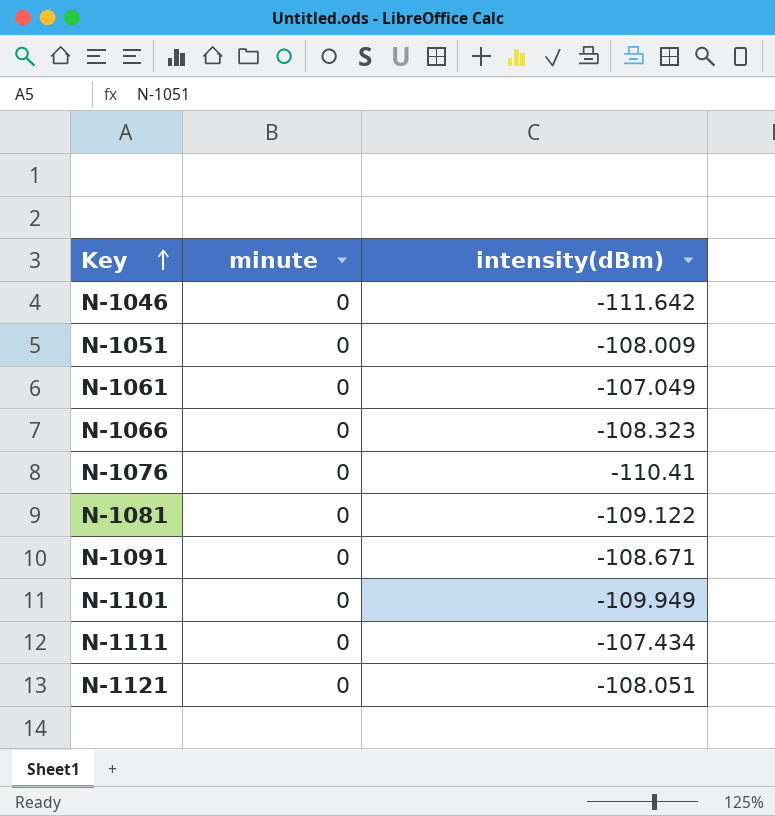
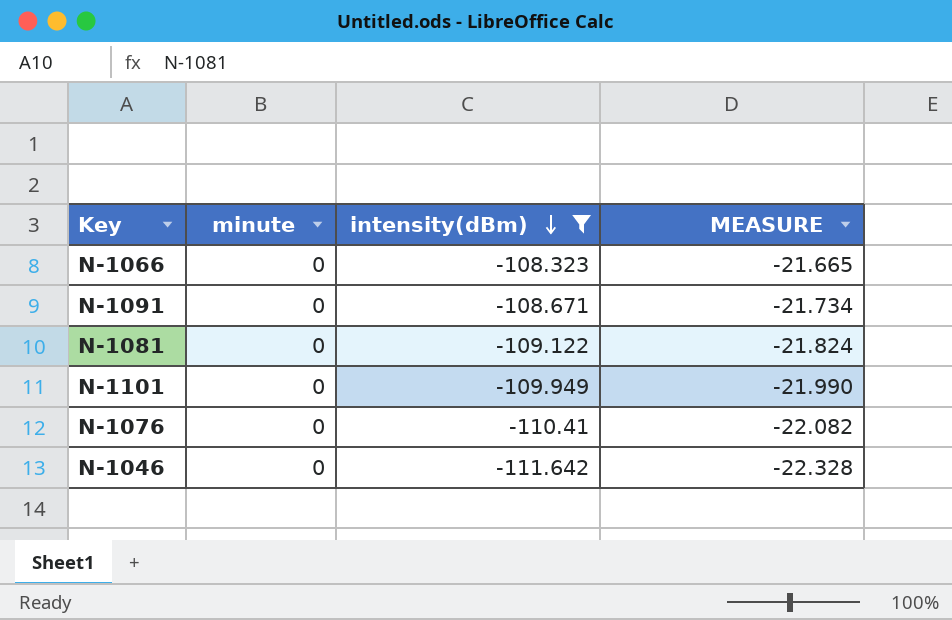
filter: none -> intensity(dBm) <= -108.323
row order: Key ascending -> intensity(dBm) descending
column MEASURE | formula: none -> [intensity(dBm)] * 0.2

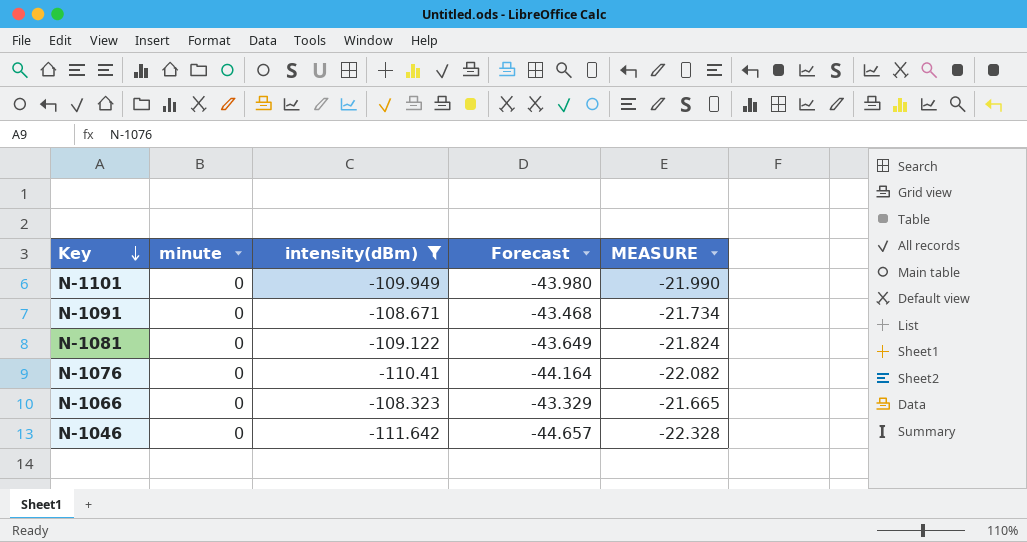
row order: intensity(dBm) descending -> Key descending
column Forecast | formula: none -> [intensity(dBm)] * 0.4

